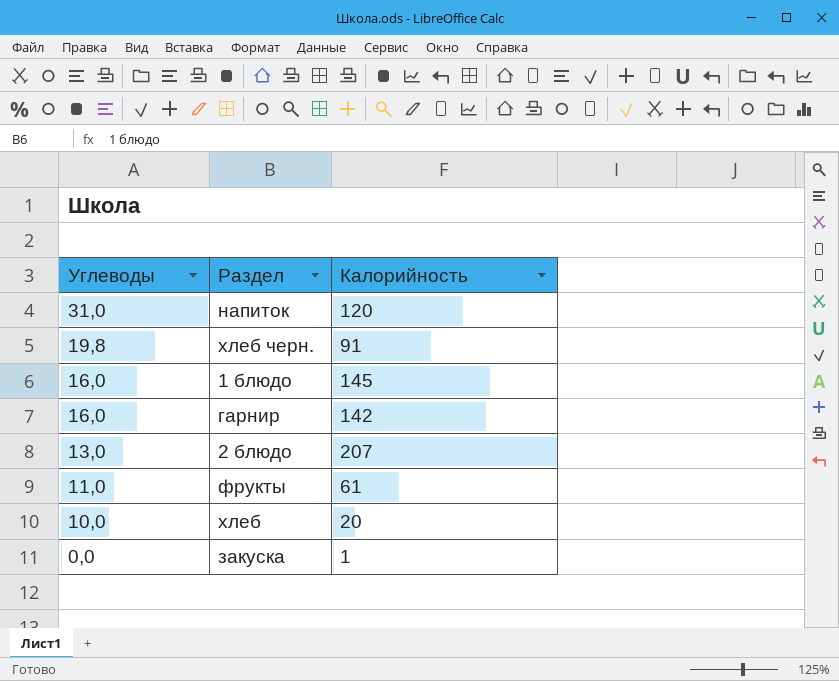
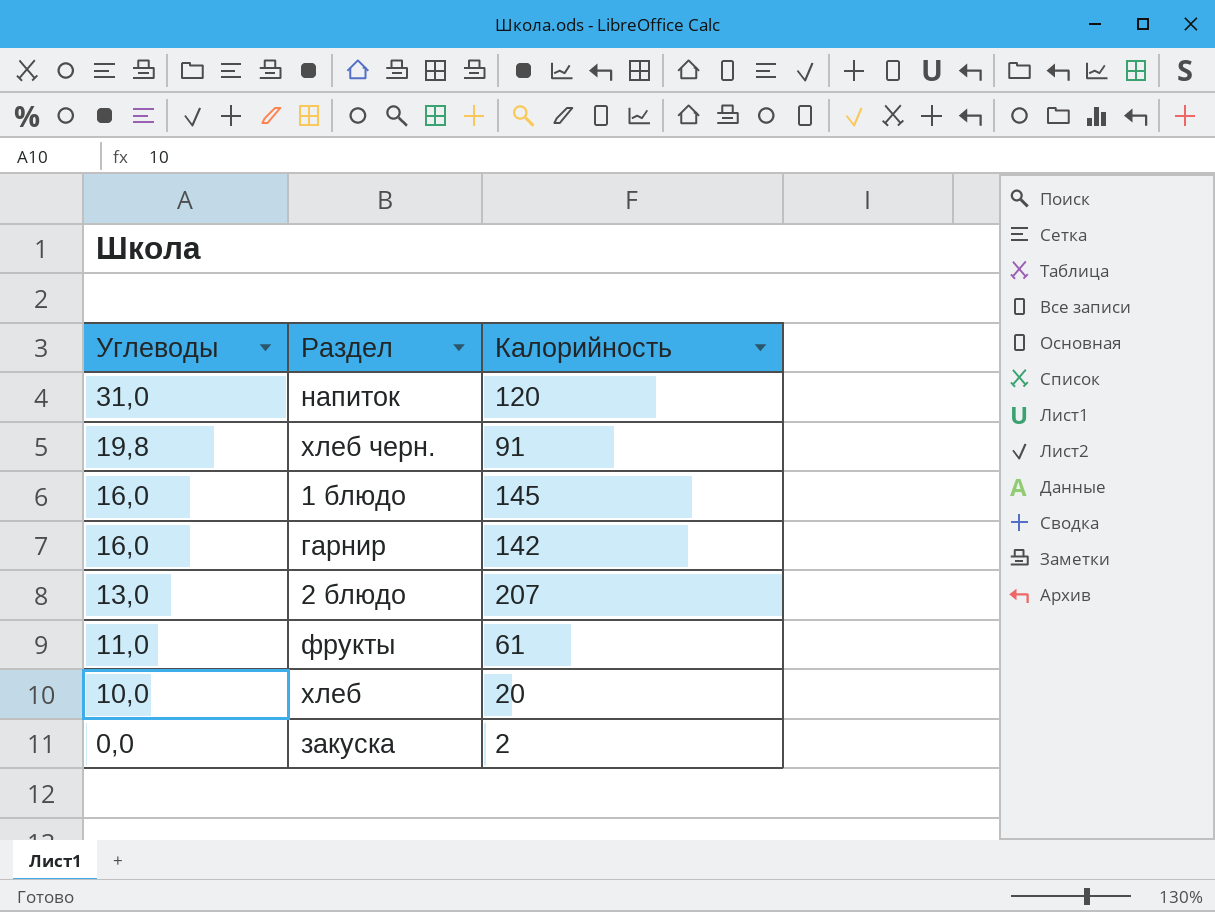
закуска | Калорийность: 1 -> 2

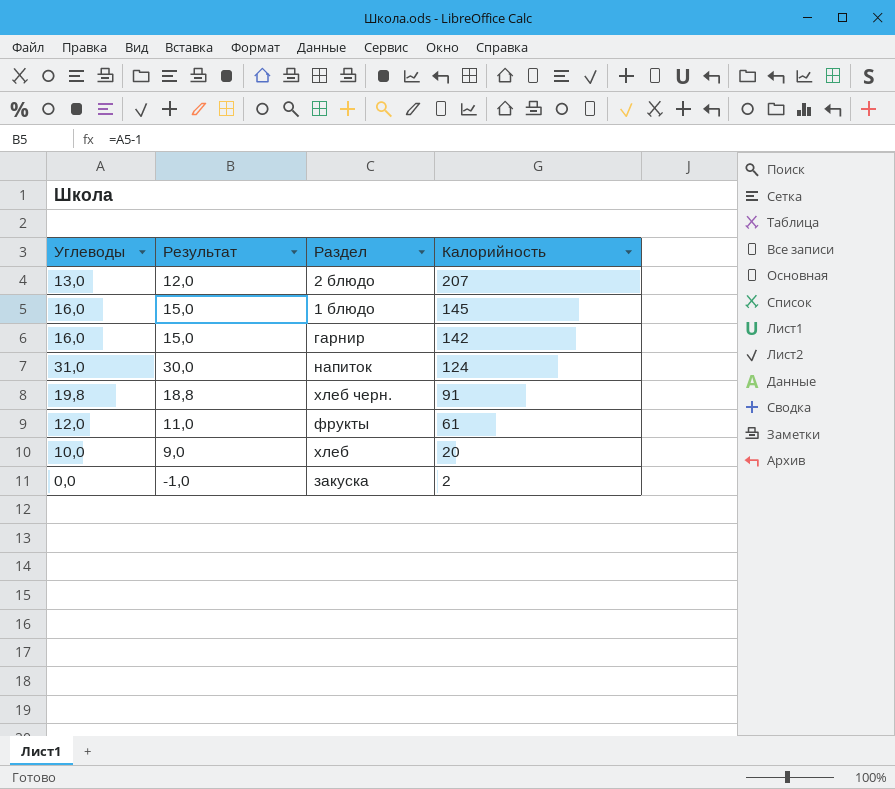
row order: Углеводы descending -> Калорийность descending
column Результат | formula: none -> [Углеводы] - 1
напиток | Калорийность: 120 -> 124
фрукты | Углеводы: 11,0 -> 12,0

